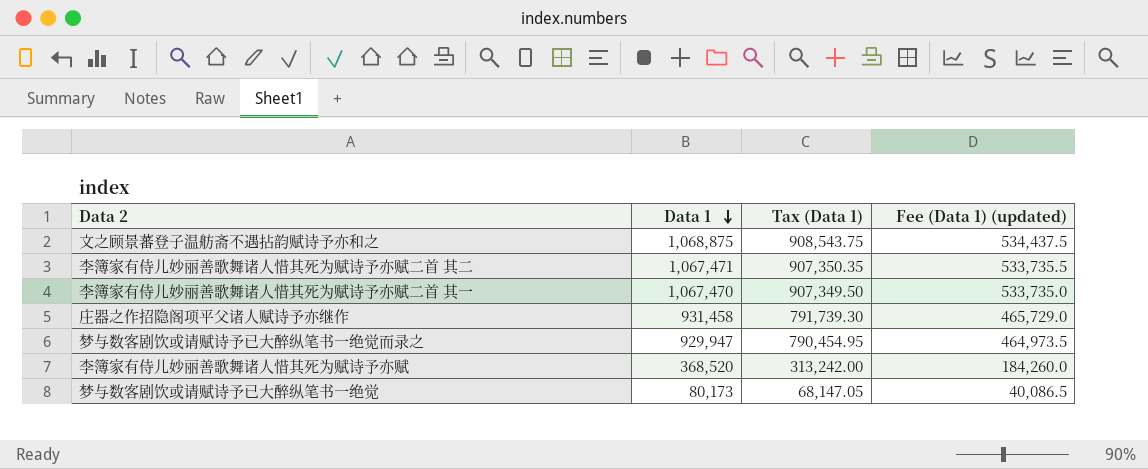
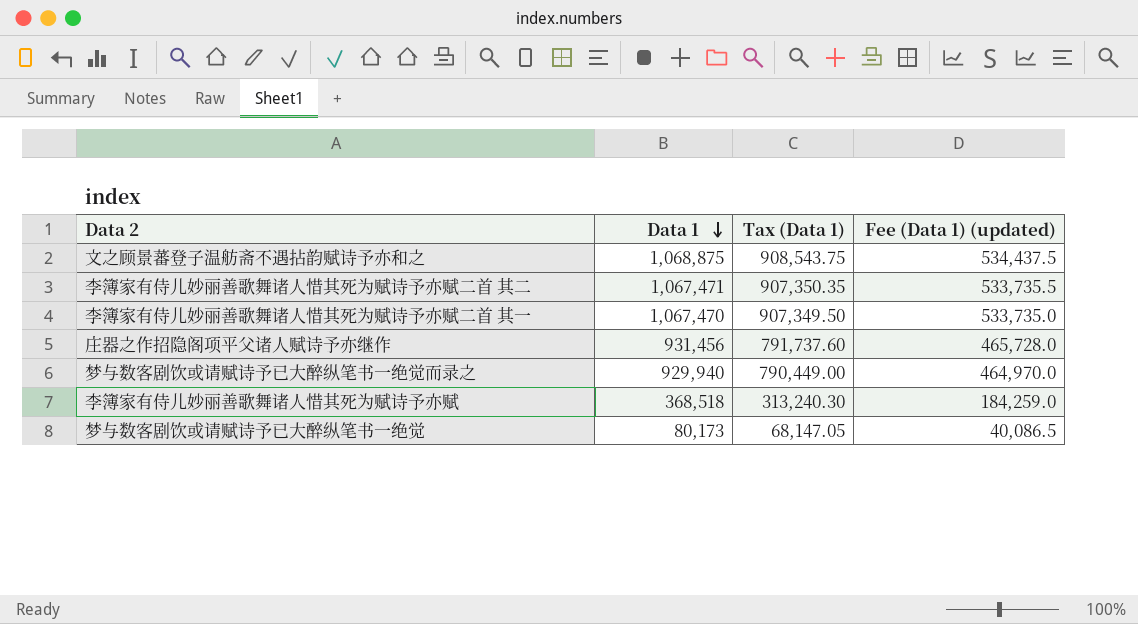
庄器之作招隐阁项平父诸人赋诗予亦继作 | Data 1: 931,458 -> 931,456
庄器之作招隐阁项平父诸人赋诗予亦继作 | Tax (Data 1): 791,739.30 -> 791,737.60
庄器之作招隐阁项平父诸人赋诗予亦继作 | Fee (Data 1) (updated): 465,729.0 -> 465,728.0
梦与数客剧饮或请赋诗予已大醉纵笔书一绝觉而录之 | Data 1: 929,947 -> 929,940
梦与数客剧饮或请赋诗予已大醉纵笔书一绝觉而录之 | Tax (Data 1): 790,454.95 -> 790,449.00
梦与数客剧饮或请赋诗予已大醉纵笔书一绝觉而录之 | Fee (Data 1) (updated): 464,973.5 -> 464,970.0
李簿家有侍儿妙丽善歌舞诸人惜其死为赋诗予亦赋 | Data 1: 368,520 -> 368,518
李簿家有侍儿妙丽善歌舞诸人惜其死为赋诗予亦赋 | Tax (Data 1): 313,242.00 -> 313,240.30
李簿家有侍儿妙丽善歌舞诸人惜其死为赋诗予亦赋 | Fee (Data 1) (updated): 184,260.0 -> 184,259.0

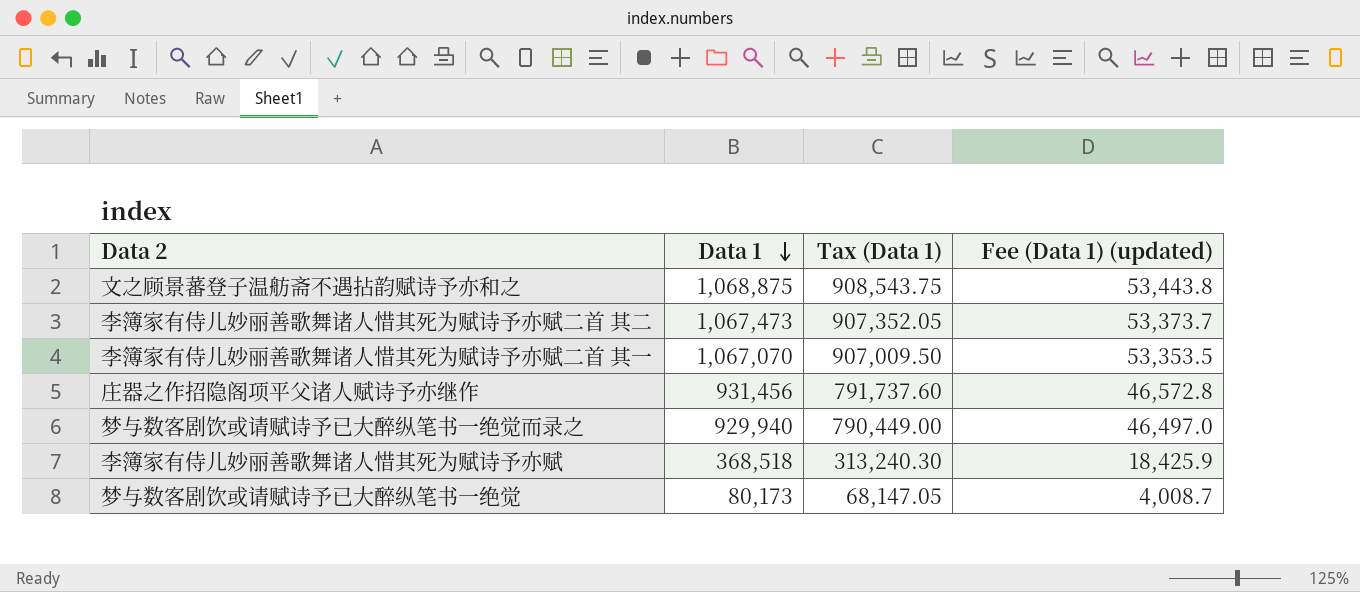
column Fee (Data 1) (updated) | formula: [Data 1] * 0.5 -> [Data 1] * 0.05
李簿家有侍儿妙丽善歌舞诸人惜其死为赋诗予亦赋二首 其二 | Data 1: 1,067,471 -> 1,067,473
李簿家有侍儿妙丽善歌舞诸人惜其死为赋诗予亦赋二首 其二 | Tax (Data 1): 907,350.35 -> 907,352.05
李簿家有侍儿妙丽善歌舞诸人惜其死为赋诗予亦赋二首 其一 | Data 1: 1,067,470 -> 1,067,070
李簿家有侍儿妙丽善歌舞诸人惜其死为赋诗予亦赋二首 其一 | Tax (Data 1): 907,349.50 -> 907,009.50

